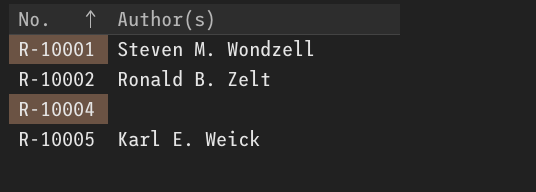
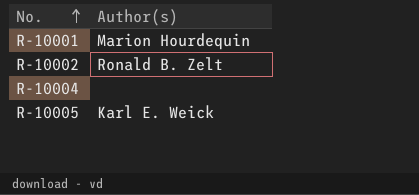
R-10001 | Author(s): Steven M. Wondzell -> Marion Hourdequin

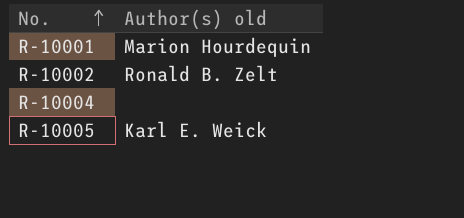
column name: Author(s) -> Author(s) old

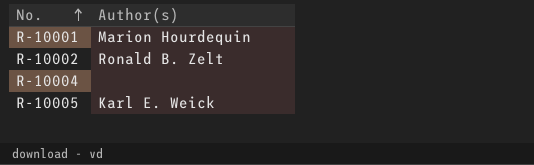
column name: Author(s) old -> Author(s)

